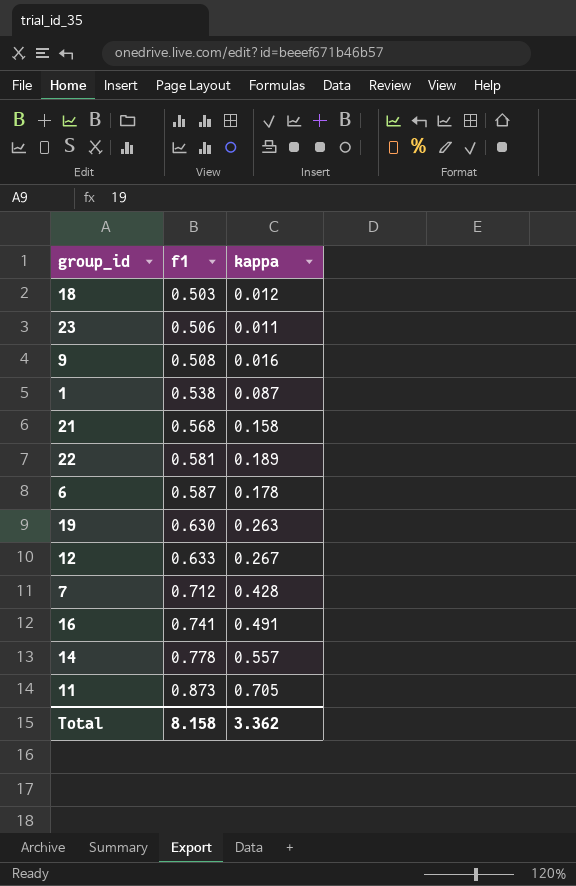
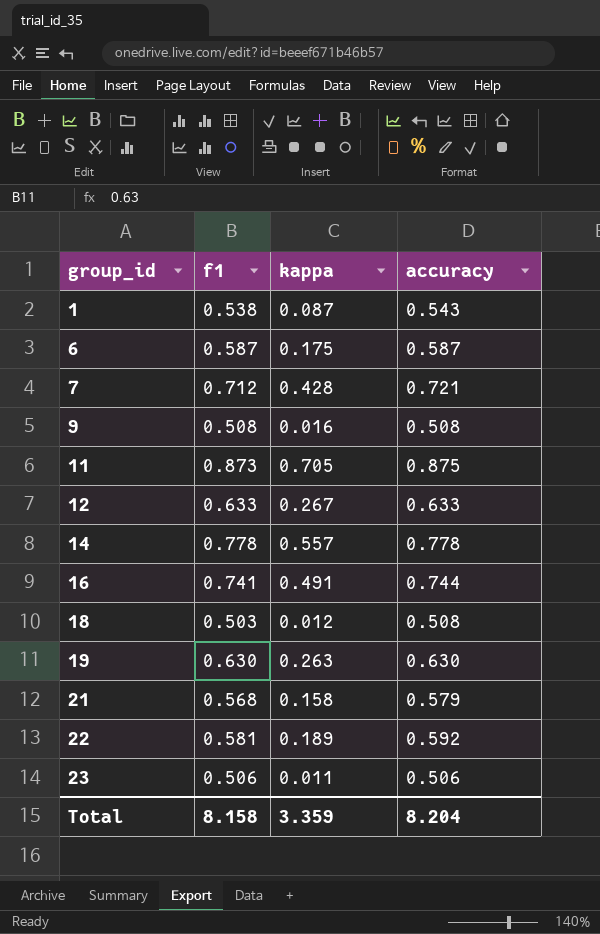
row order: f1 ascending -> group_id ascending
column accuracy | position: none -> 4
6 | kappa: 0.178 -> 0.175
Total | kappa: 3.362 -> 3.359

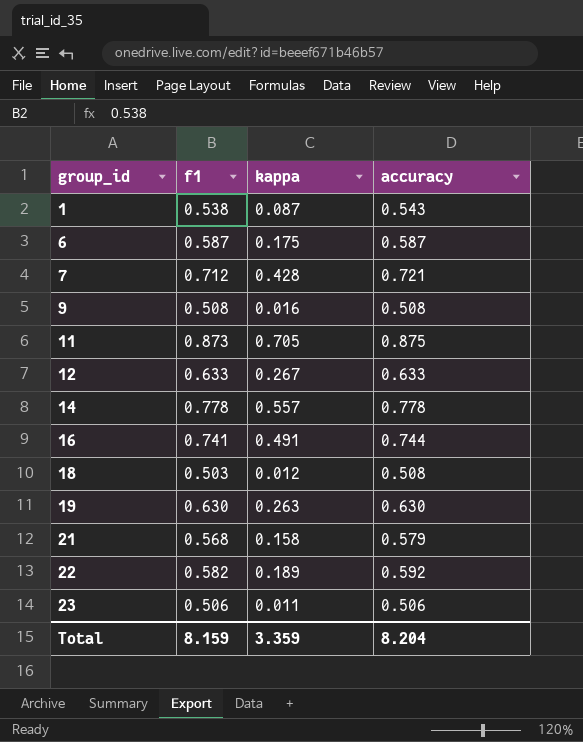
22 | f1: 0.581 -> 0.582
Total | f1: 8.158 -> 8.159

